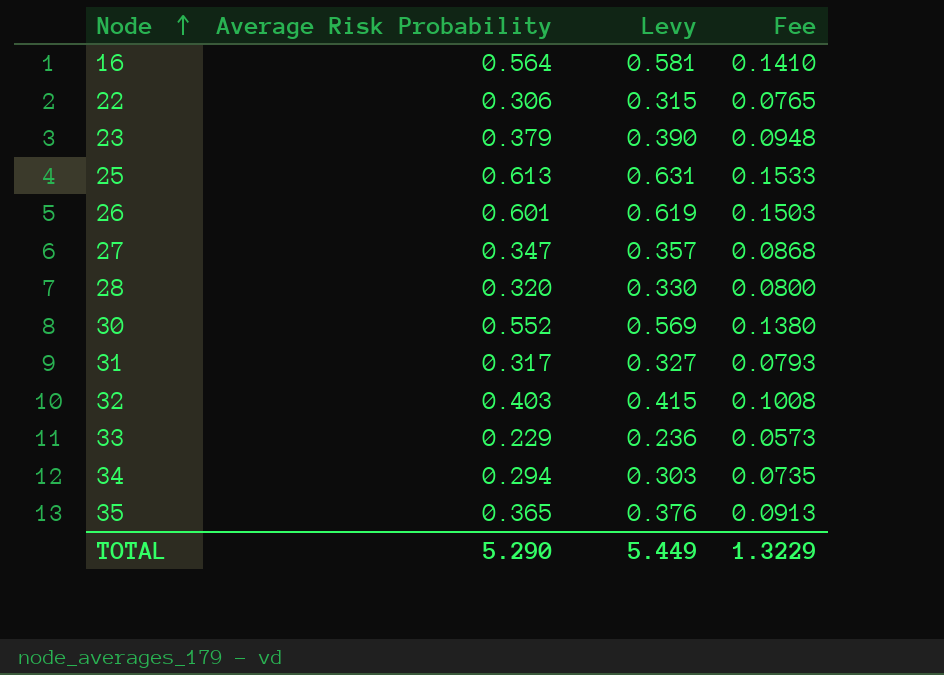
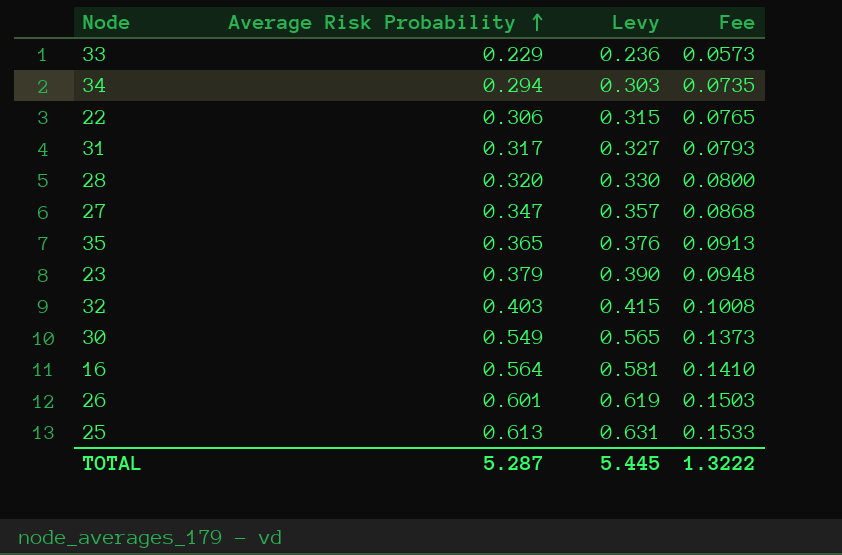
row order: Node ascending -> Average Risk Probability ascending
30 | Average Risk Probability: 0.552 -> 0.549
30 | Levy: 0.569 -> 0.565
30 | Fee: 0.1380 -> 0.1373
TOTAL | Average Risk Probability: 5.290 -> 5.287
TOTAL | Levy: 5.449 -> 5.445
TOTAL | Fee: 1.3229 -> 1.3222

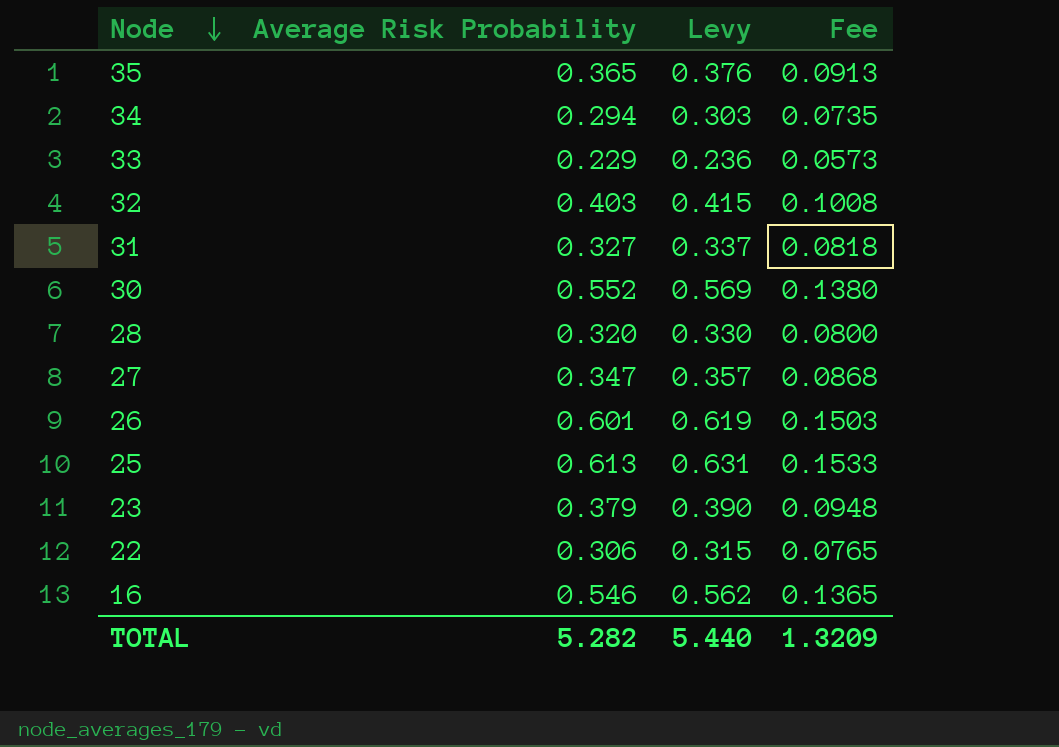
row order: Average Risk Probability ascending -> Node descending
31 | Average Risk Probability: 0.317 -> 0.327
31 | Levy: 0.327 -> 0.337
31 | Fee: 0.0793 -> 0.0818
30 | Average Risk Probability: 0.549 -> 0.552
30 | Levy: 0.565 -> 0.569
30 | Fee: 0.1373 -> 0.1380
16 | Average Risk Probability: 0.564 -> 0.546
16 | Levy: 0.581 -> 0.562
16 | Fee: 0.1410 -> 0.1365
TOTAL | Average Risk Probability: 5.287 -> 5.282
TOTAL | Levy: 5.445 -> 5.440
TOTAL | Fee: 1.3222 -> 1.3209

